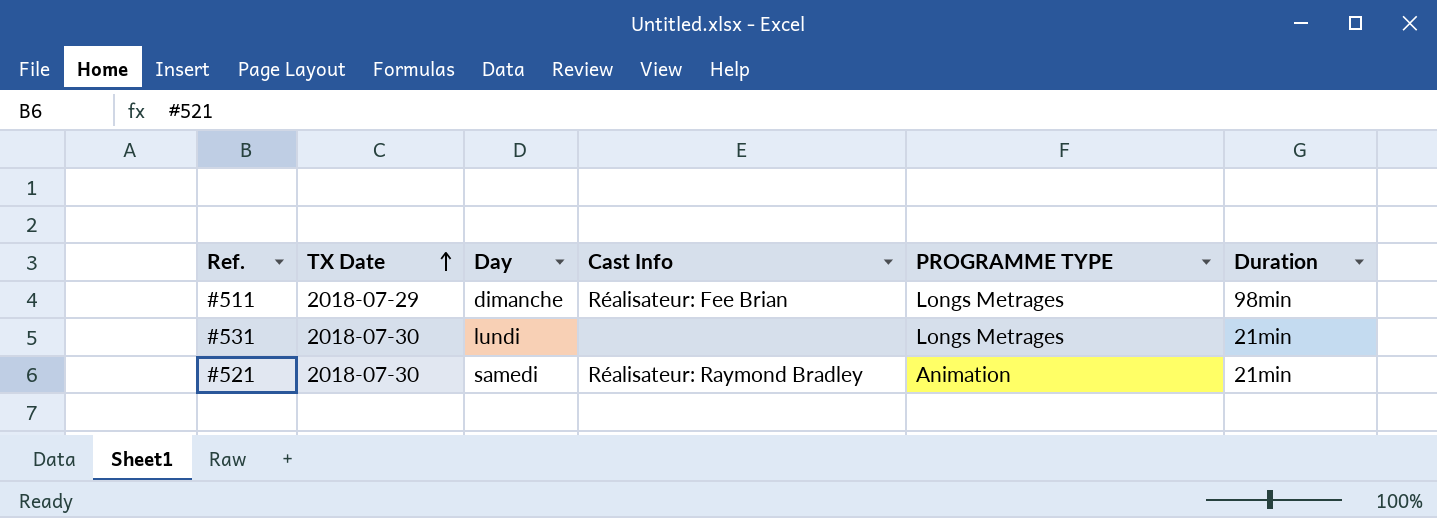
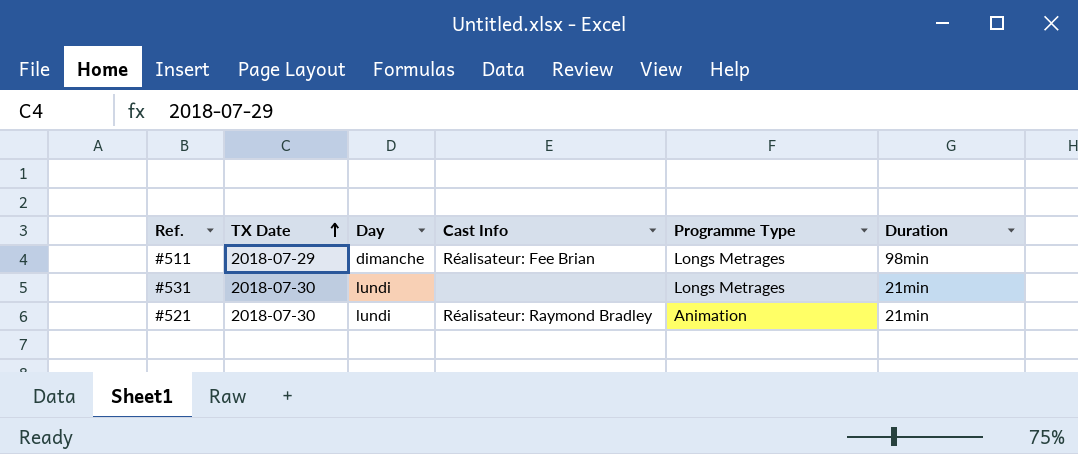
column name: PROGRAMME TYPE -> Programme Type
#521 | Day: samedi -> lundi

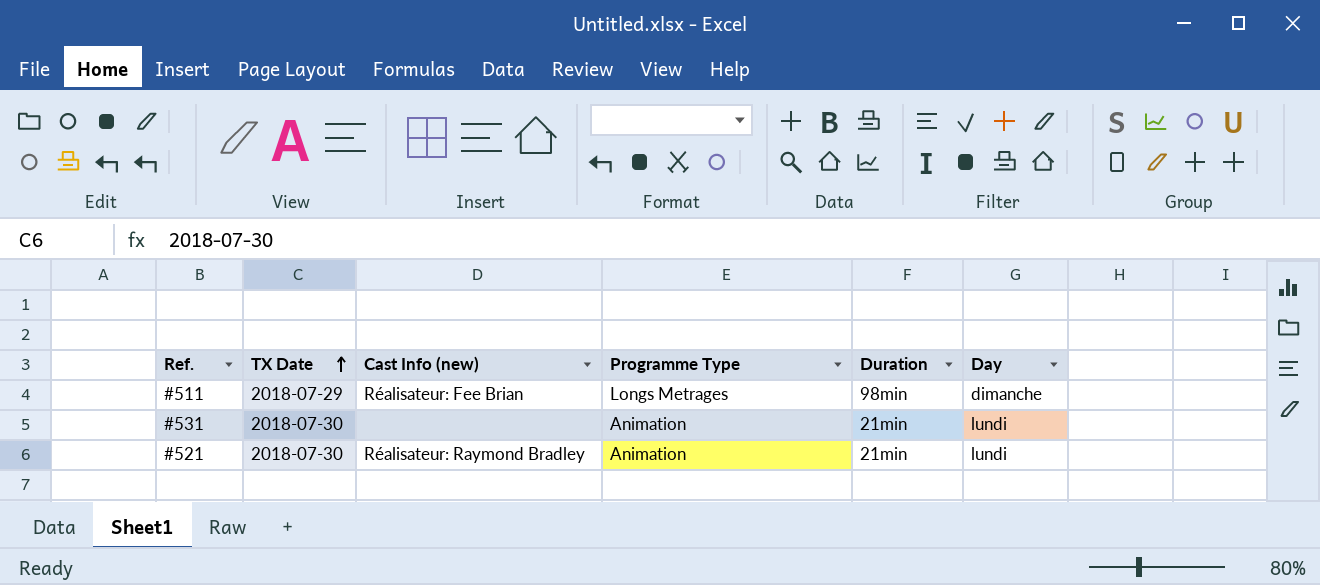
column name: Cast Info -> Cast Info (new)
column Day | position: 3 -> 6
#531 | Programme Type: Longs Metrages -> Animation

